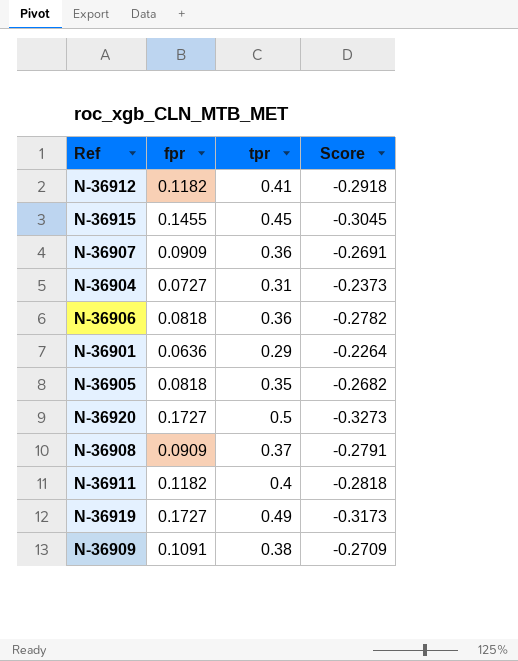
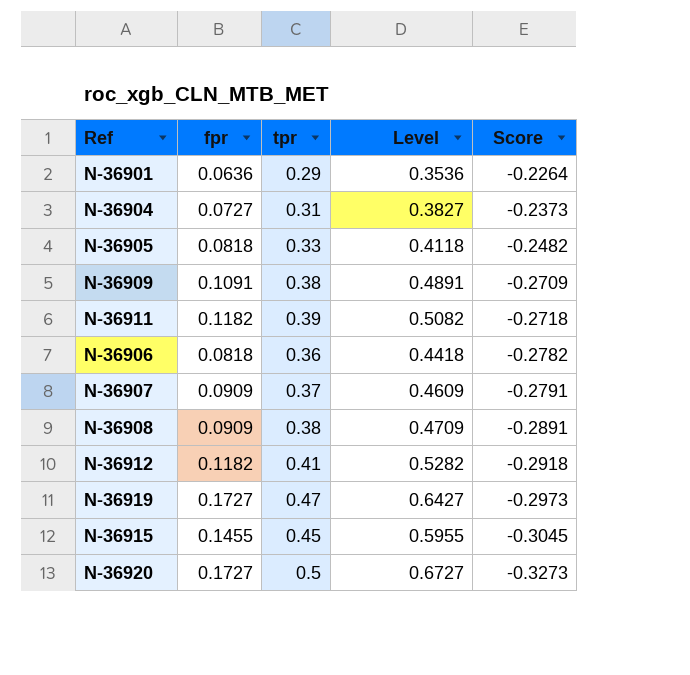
row order: none -> Score descending
column Level | formula: none -> [fpr] + [tpr]
N-36905 | tpr: 0.35 -> 0.33
N-36905 | Score: -0.2682 -> -0.2482
N-36911 | tpr: 0.4 -> 0.39
N-36911 | Score: -0.2818 -> -0.2718
N-36907 | tpr: 0.36 -> 0.37
N-36907 | Score: -0.2691 -> -0.2791
N-36908 | tpr: 0.37 -> 0.38
N-36908 | Score: -0.2791 -> -0.2891
N-36919 | tpr: 0.49 -> 0.47
N-36919 | Score: -0.3173 -> -0.2973

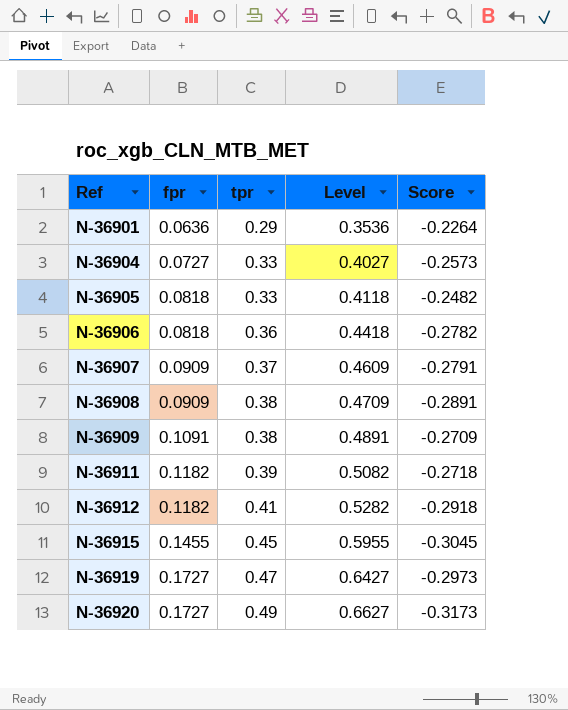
row order: Score descending -> Ref ascending
N-36904 | tpr: 0.31 -> 0.33
N-36904 | Level: 0.3827 -> 0.4027
N-36904 | Score: -0.2373 -> -0.2573
N-36920 | tpr: 0.5 -> 0.49
N-36920 | Level: 0.6727 -> 0.6627
N-36920 | Score: -0.3273 -> -0.3173

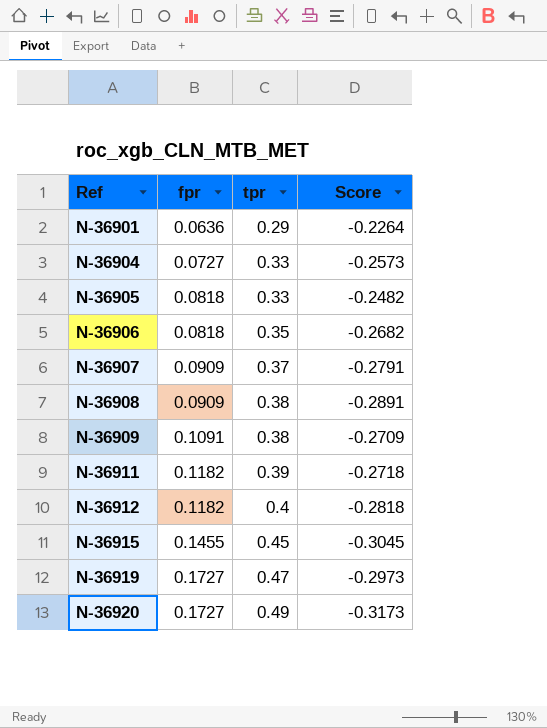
column Level | formula: [fpr] + [tpr] -> none
N-36906 | tpr: 0.36 -> 0.35
N-36906 | Score: -0.2782 -> -0.2682
N-36912 | tpr: 0.41 -> 0.4
N-36912 | Score: -0.2918 -> -0.2818

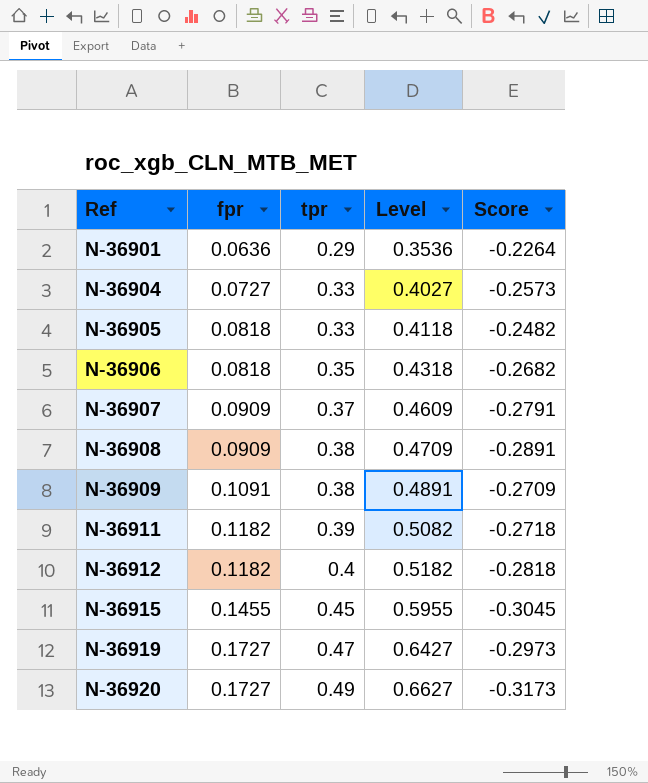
column Level | formula: none -> [fpr] + [tpr]

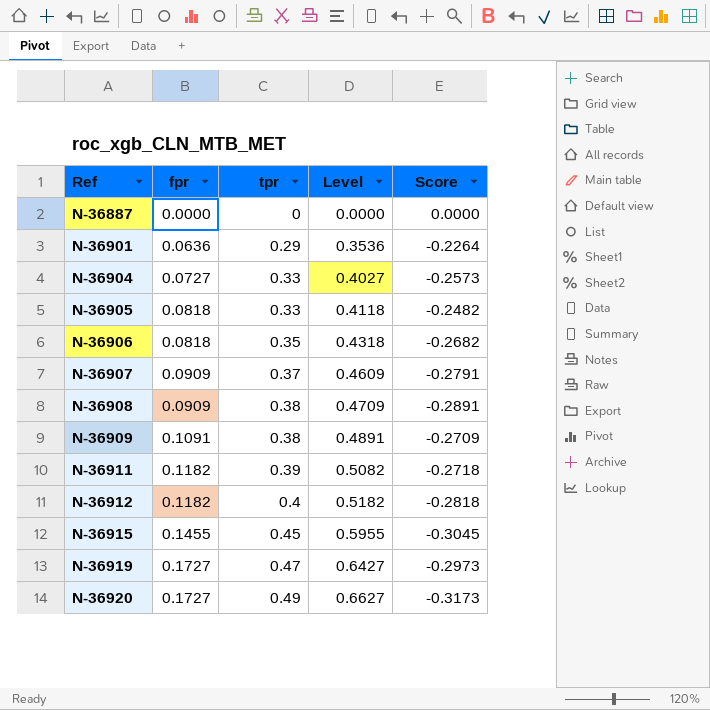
row N-36887: none -> 0.0000 | 0 | 0.0000 | 0.0000

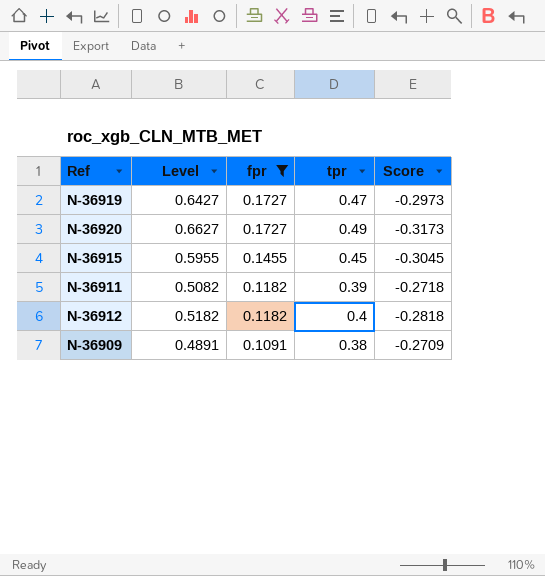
filter: none -> fpr >= 0.1091
row order: Ref ascending -> fpr descending
column Level | position: 4 -> 2

